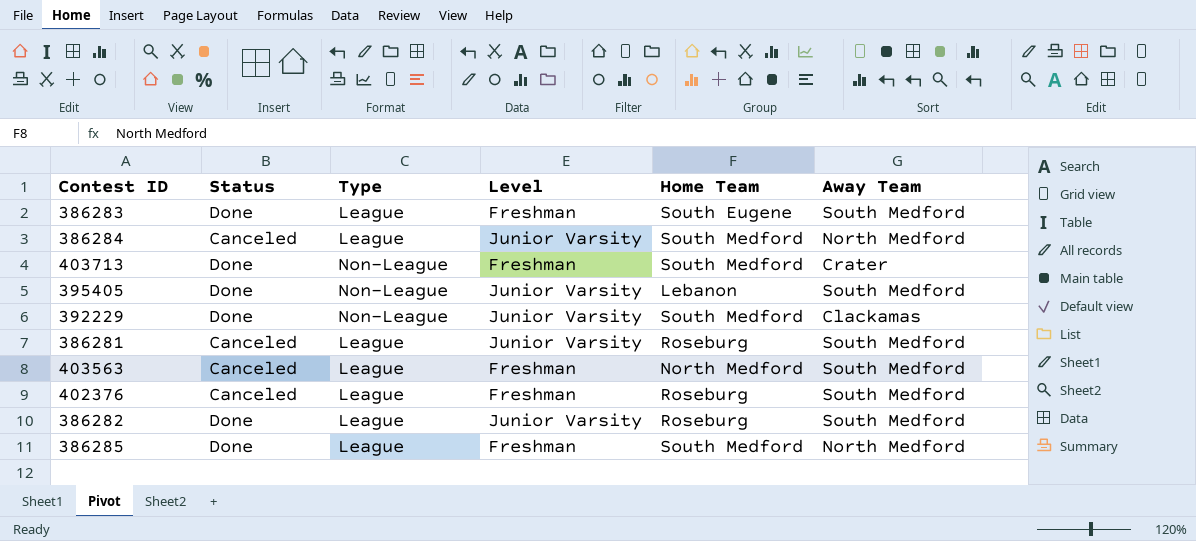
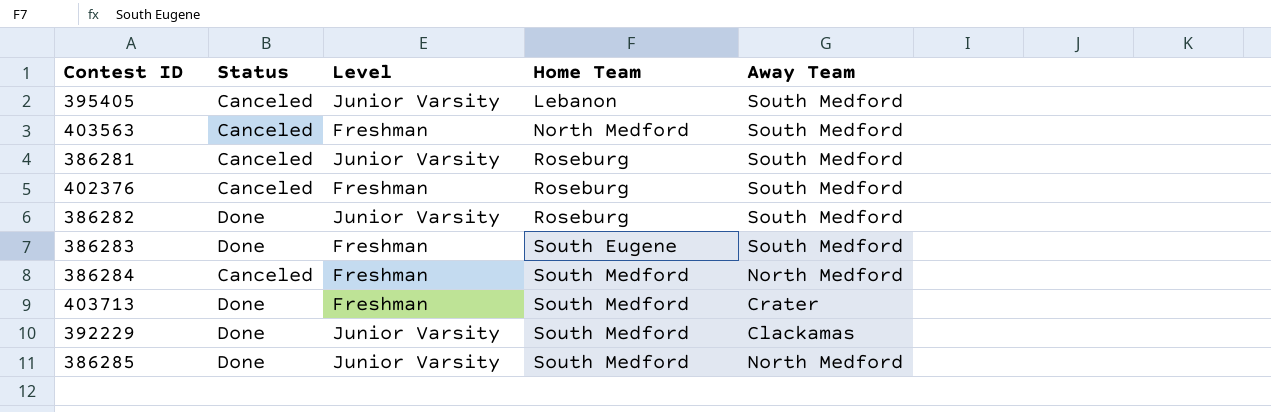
row order: none -> Home Team ascending
column Type | position: 3 -> none
395405 | Status: Done -> Canceled
386284 | Level: Junior Varsity -> Freshman
386285 | Level: Freshman -> Junior Varsity

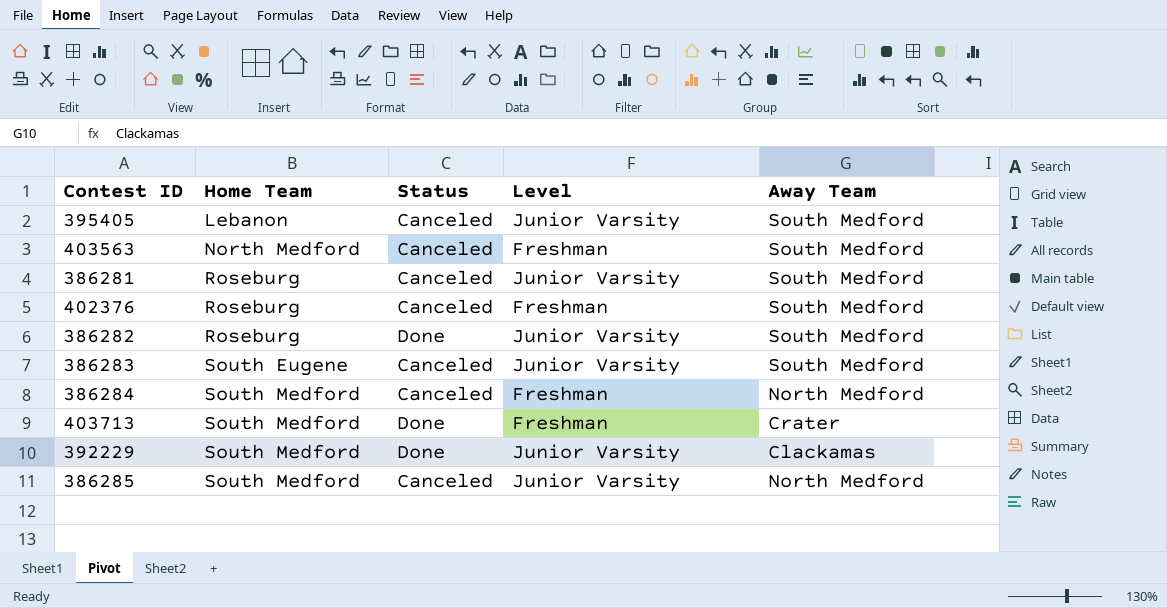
column Home Team | position: 4 -> 2
386283 | Status: Done -> Canceled
386283 | Level: Freshman -> Junior Varsity
386285 | Status: Done -> Canceled

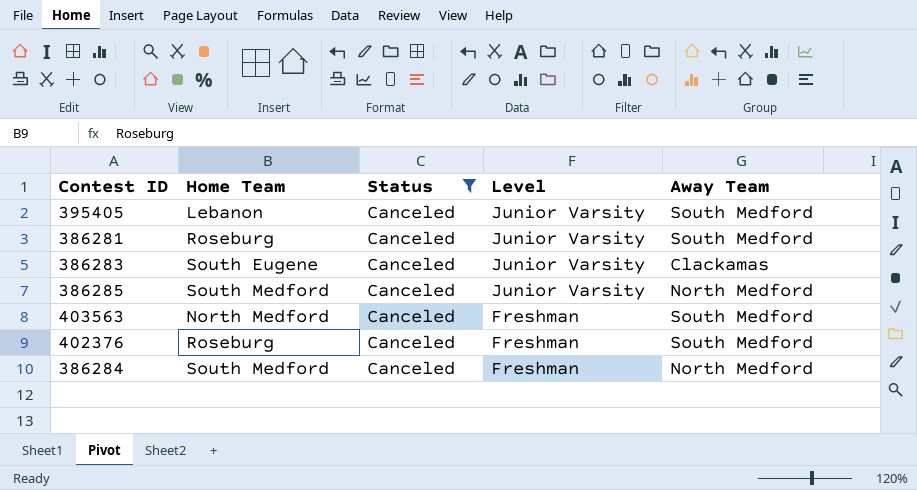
filter: none -> Status = Canceled
row order: Home Team ascending -> Level descending
386283 | Away Team: South Medford -> Clackamas

